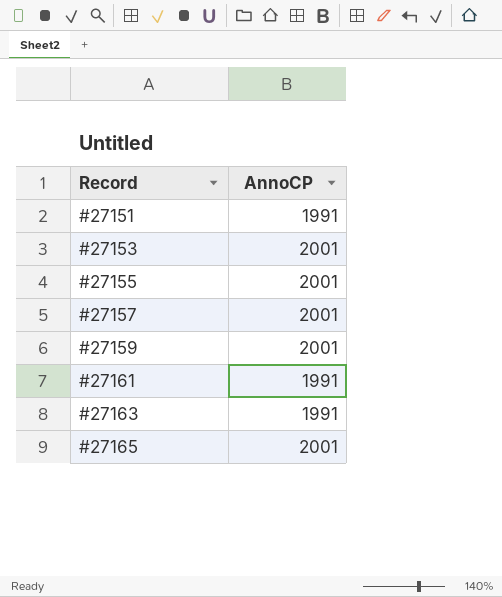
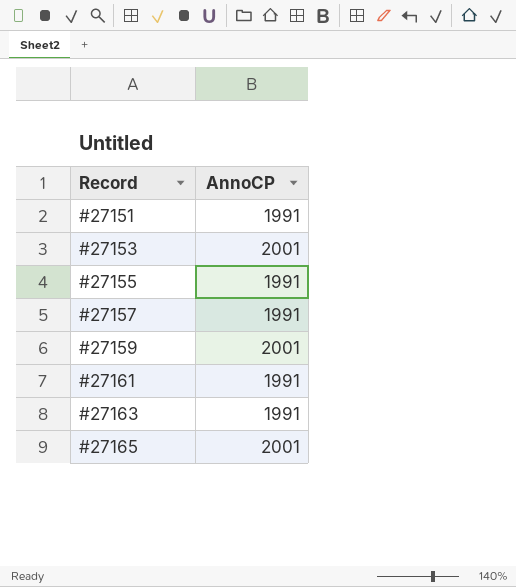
#27155 | AnnoCP: 2001 -> 1991
#27157 | AnnoCP: 2001 -> 1991

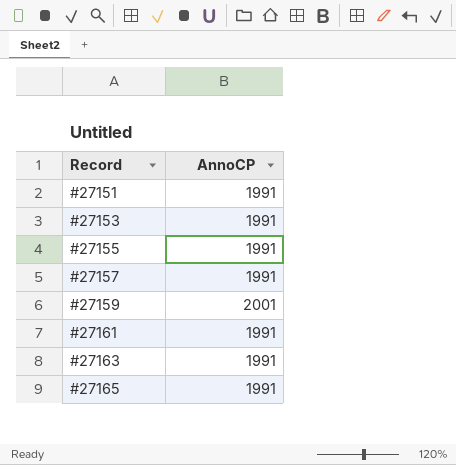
#27153 | AnnoCP: 2001 -> 1991
#27165 | AnnoCP: 2001 -> 1991

